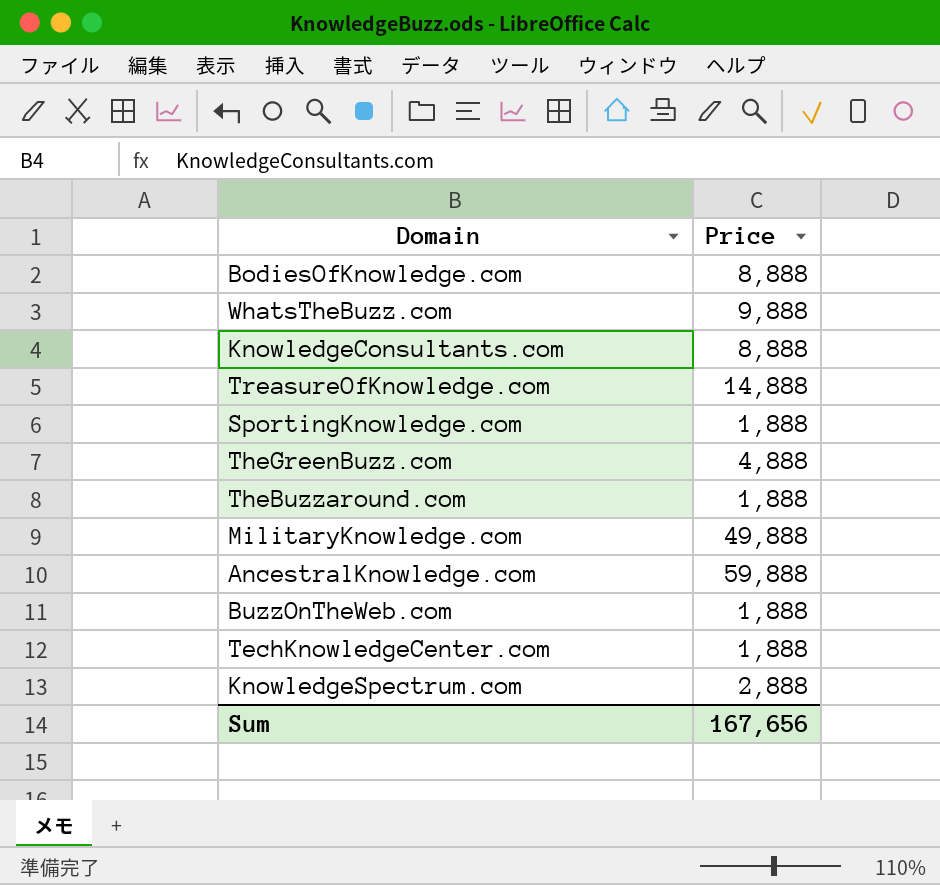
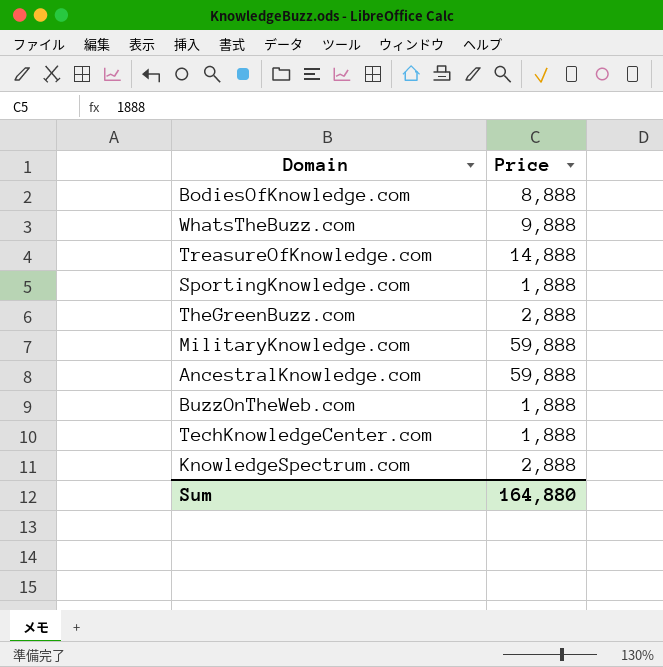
row KnowledgeConsultants.com: 8,888 -> none
row TheBuzzaround.com: 1,888 -> none
TheGreenBuzz.com | Price: 4,888 -> 2,888
MilitaryKnowledge.com | Price: 49,888 -> 59,888
Sum | Price: 167,656 -> 164,880

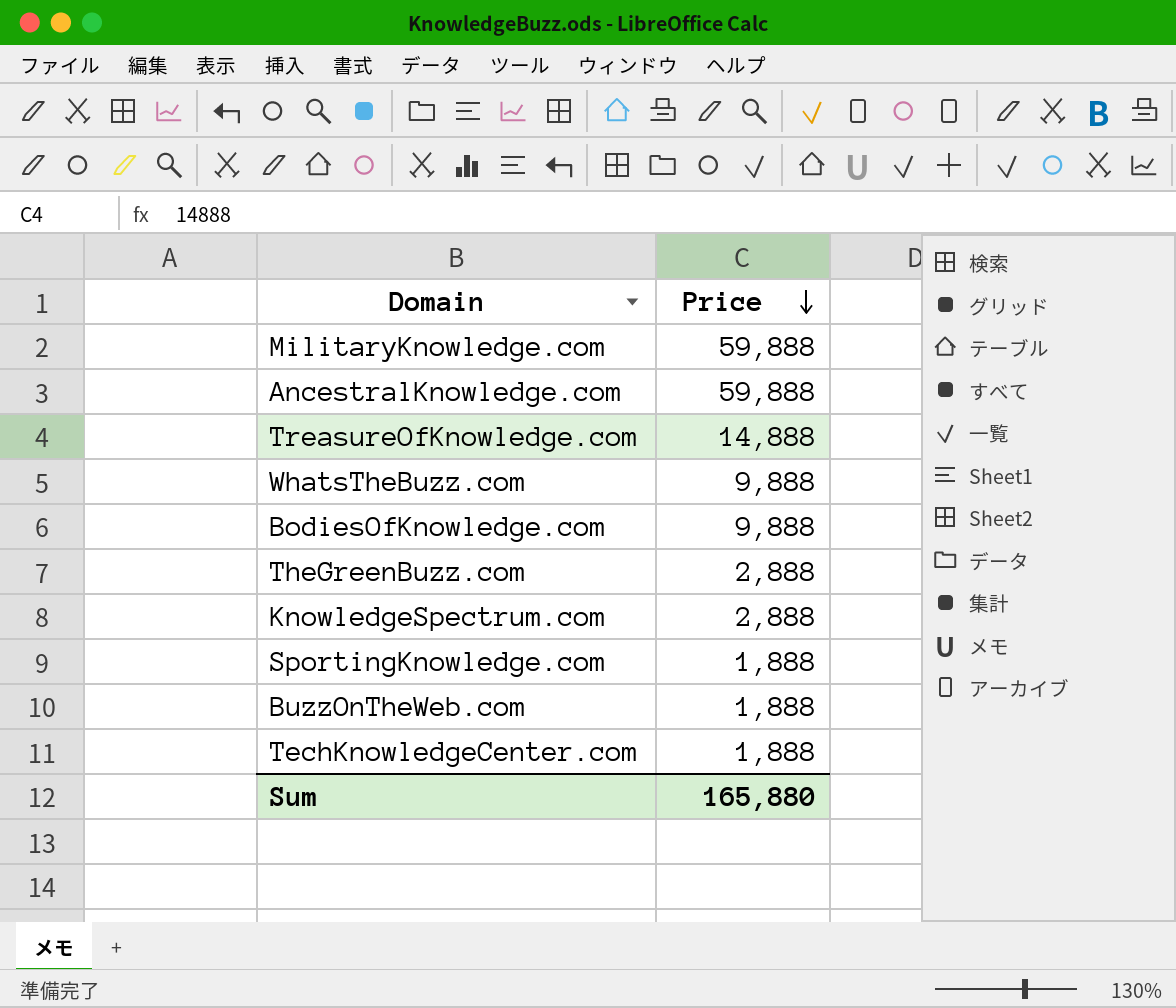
row order: none -> Price descending
BodiesOfKnowledge.com | Price: 8,888 -> 9,888
Sum | Price: 164,880 -> 165,880

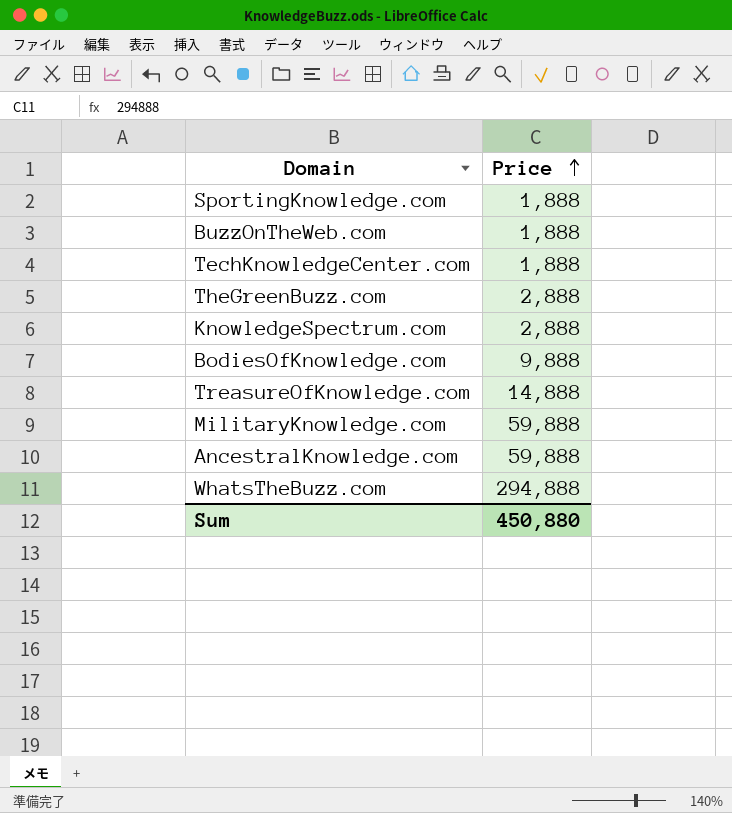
row order: Price descending -> Price ascending
WhatsTheBuzz.com | Price: 9,888 -> 294,888
Sum | Price: 165,880 -> 450,880

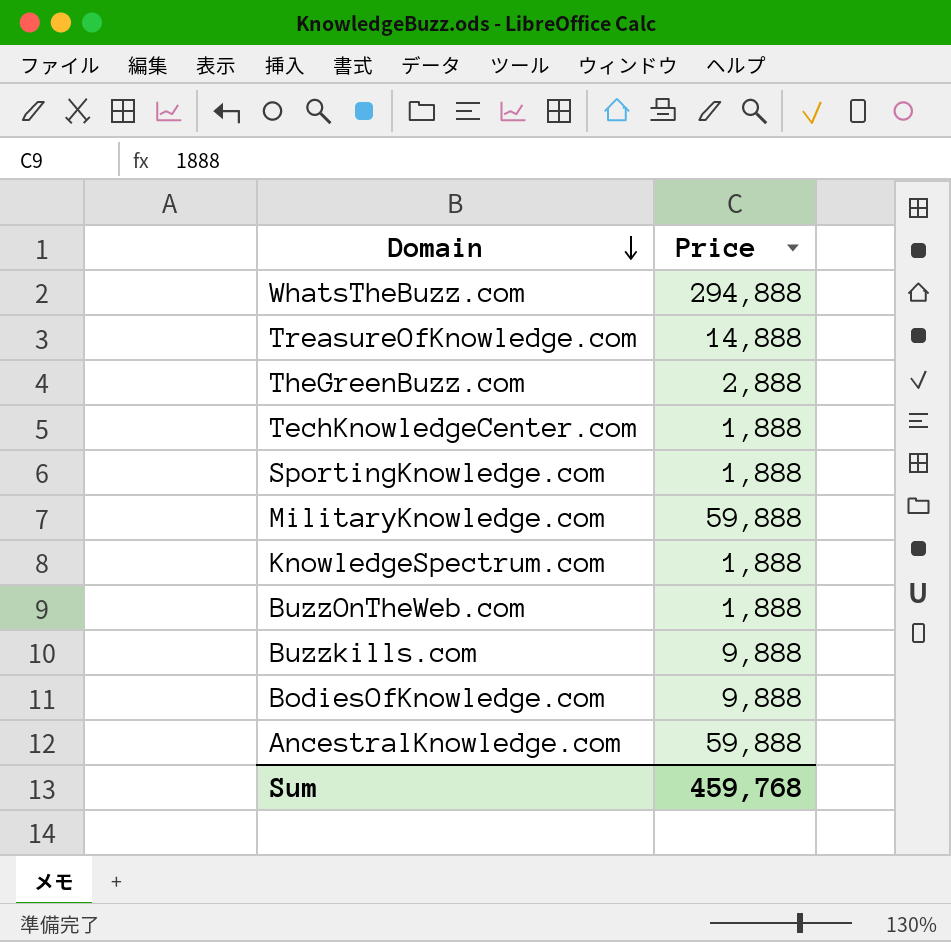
row order: Price ascending -> Domain descending
KnowledgeSpectrum.com | Price: 2,888 -> 1,888
row Buzzkills.com: none -> 9,888
Sum | Price: 450,880 -> 459,768

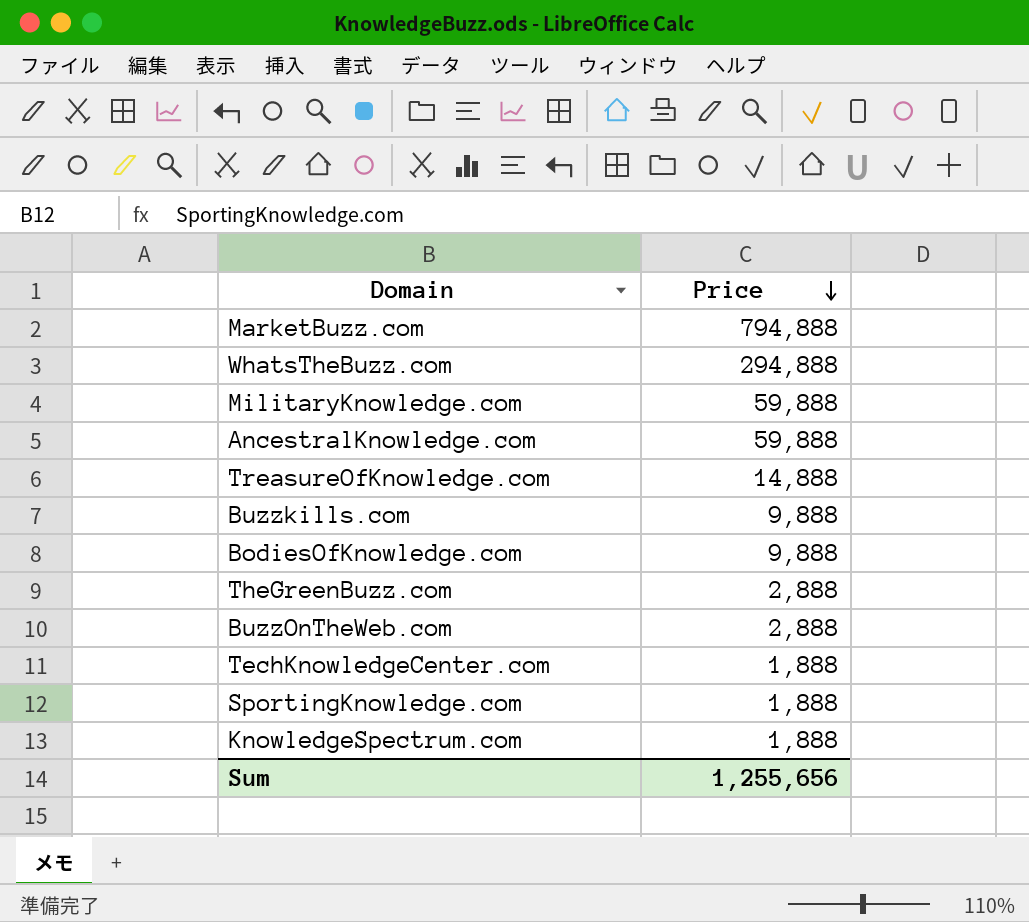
row order: Domain descending -> Price descending
row MarketBuzz.com: none -> 794,888
BuzzOnTheWeb.com | Price: 1,888 -> 2,888
Sum | Price: 459,768 -> 1,255,656

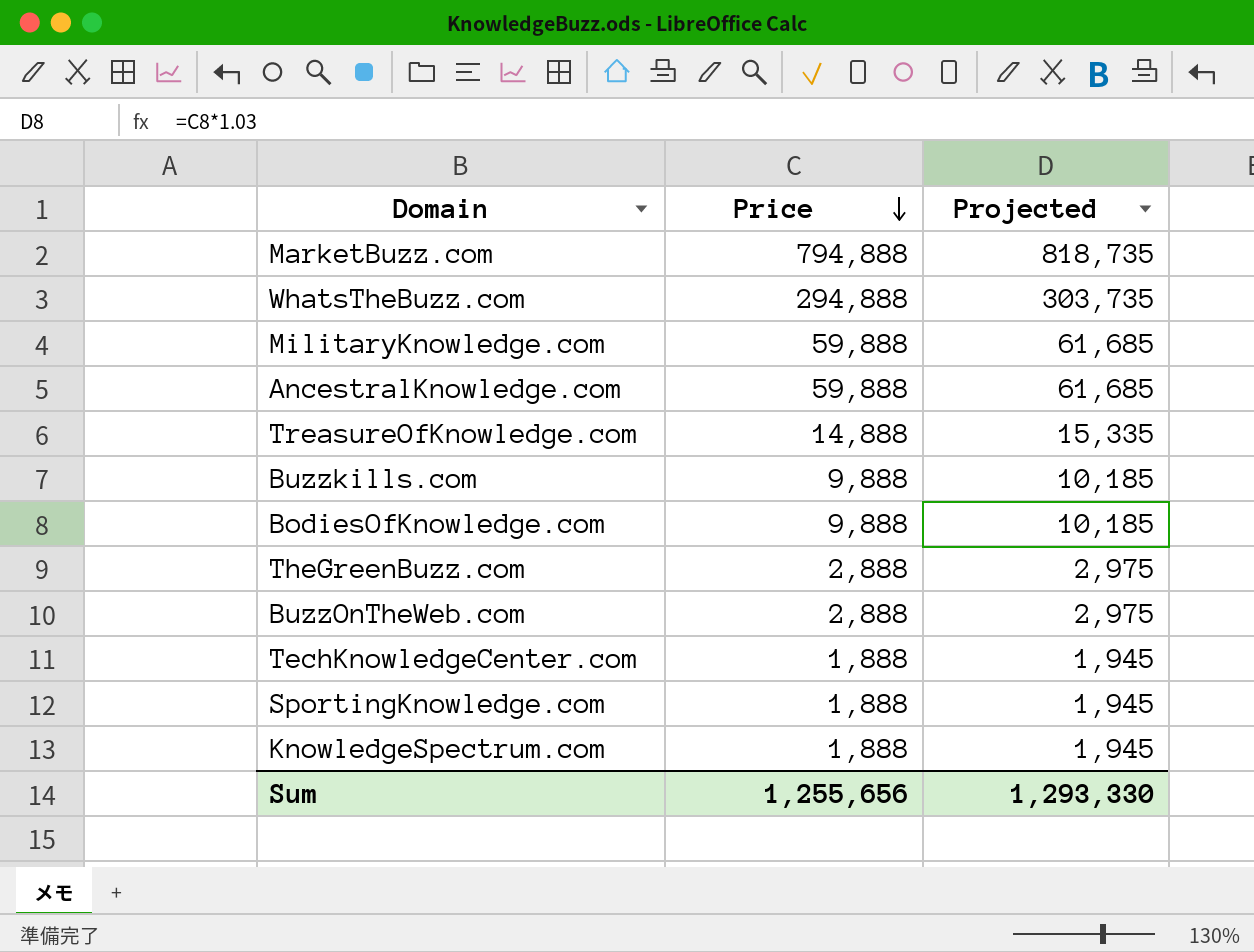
column Projected | formula: none -> [Price] * 1.03

